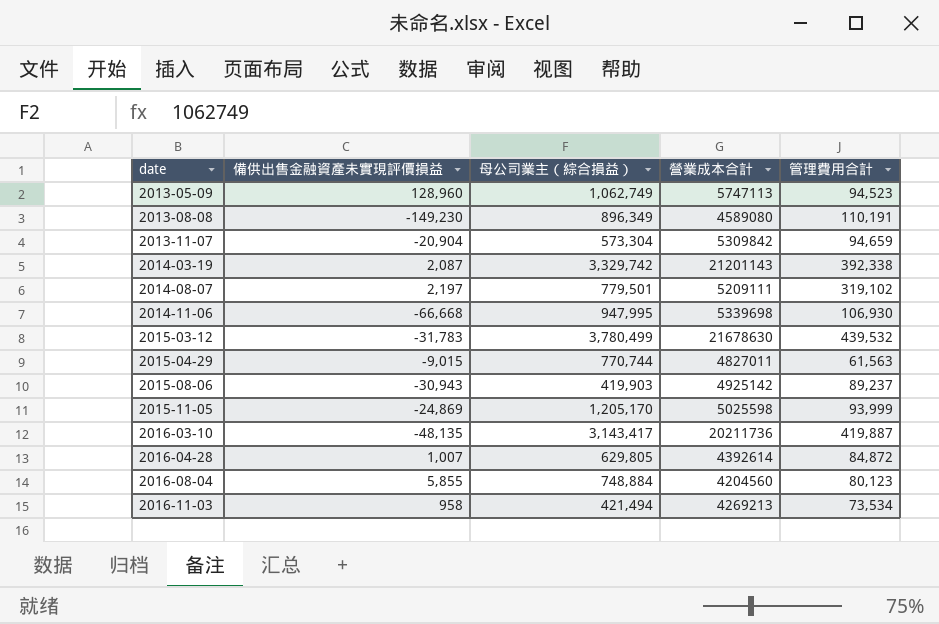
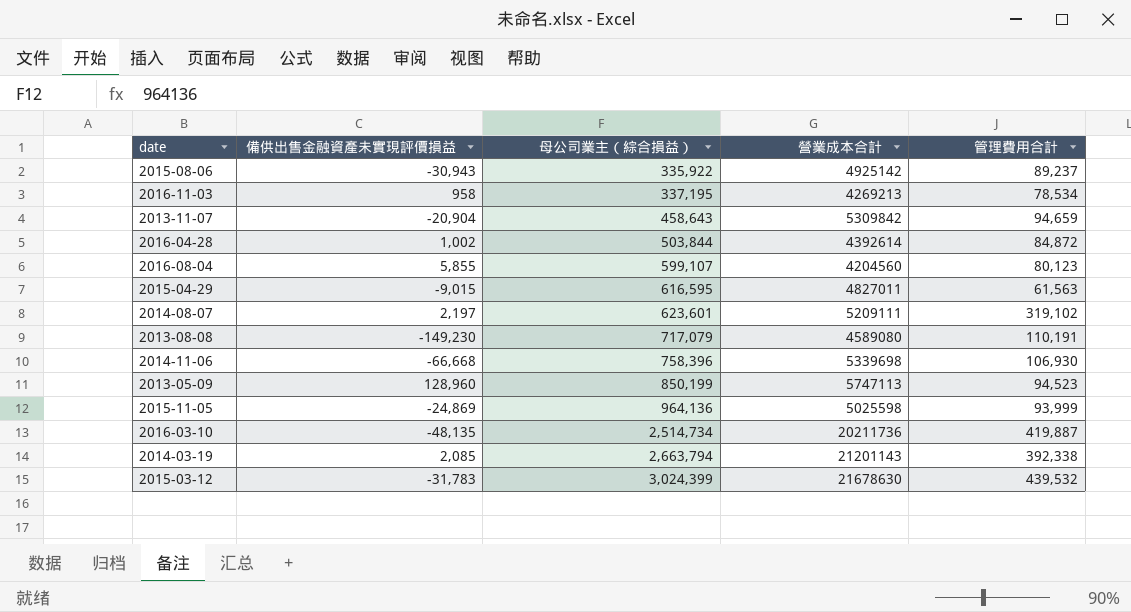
row order: date ascending -> 母公司業主（綜合損益） ascending
2015-08-06 | 母公司業主（綜合損益）: 419,903 -> 335,922
2016-11-03 | 母公司業主（綜合損益）: 421,494 -> 337,195
2016-11-03 | 管理費用合計: 73,534 -> 78,534
2013-11-07 | 母公司業主（綜合損益）: 573,304 -> 458,643
2016-04-28 | 備供出售金融資產未實現評價損益: 1,007 -> 1,002
2016-04-28 | 母公司業主（綜合損益）: 629,805 -> 503,844
2016-08-04 | 母公司業主（綜合損益）: 748,884 -> 599,107
2015-04-29 | 母公司業主（綜合損益）: 770,744 -> 616,595
2014-08-07 | 母公司業主（綜合損益）: 779,501 -> 623,601
2013-08-08 | 母公司業主（綜合損益）: 896,349 -> 717,079
2014-11-06 | 母公司業主（綜合損益）: 947,995 -> 758,396
2013-05-09 | 母公司業主（綜合損益）: 1,062,749 -> 850,199
2015-11-05 | 母公司業主（綜合損益）: 1,205,170 -> 964,136
2016-03-10 | 母公司業主（綜合損益）: 3,143,417 -> 2,514,734
2014-03-19 | 備供出售金融資產未實現評價損益: 2,087 -> 2,085
2014-03-19 | 母公司業主（綜合損益）: 3,329,742 -> 2,663,794
2015-03-12 | 母公司業主（綜合損益）: 3,780,499 -> 3,024,399

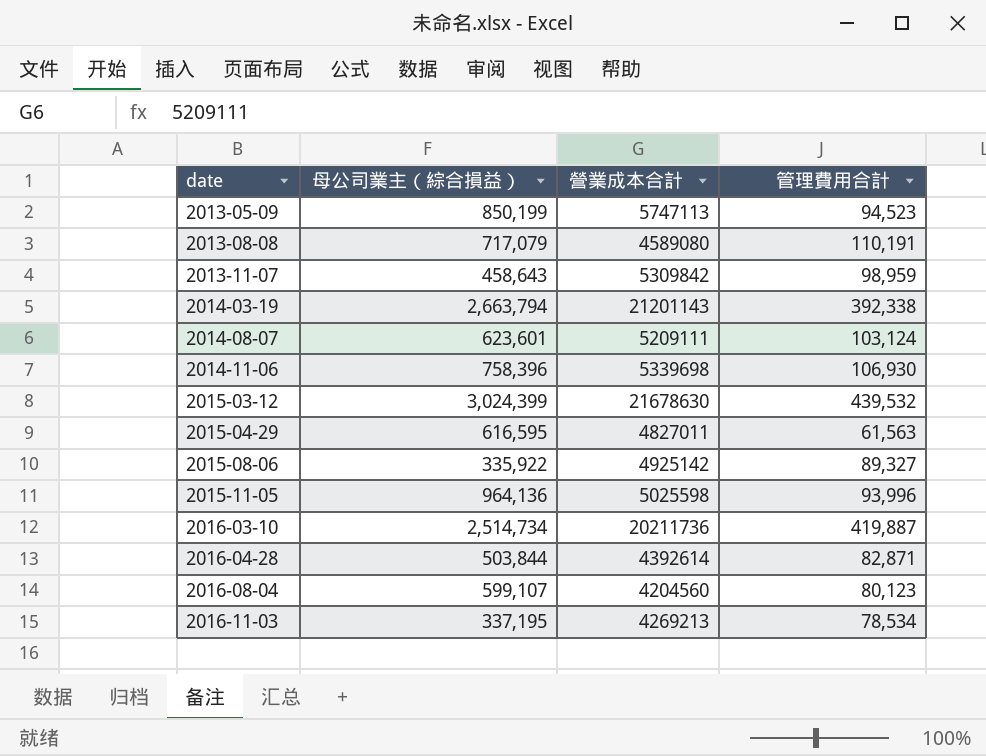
row order: 母公司業主（綜合損益） ascending -> date ascending
column 備供出售金融資產未實現評價損益 | position: 2 -> none
2013-11-07 | 管理費用合計: 94,659 -> 98,959
2014-08-07 | 管理費用合計: 319,102 -> 103,124
2015-08-06 | 管理費用合計: 89,237 -> 89,327
2015-11-05 | 管理費用合計: 93,999 -> 93,996
2016-04-28 | 管理費用合計: 84,872 -> 82,871

